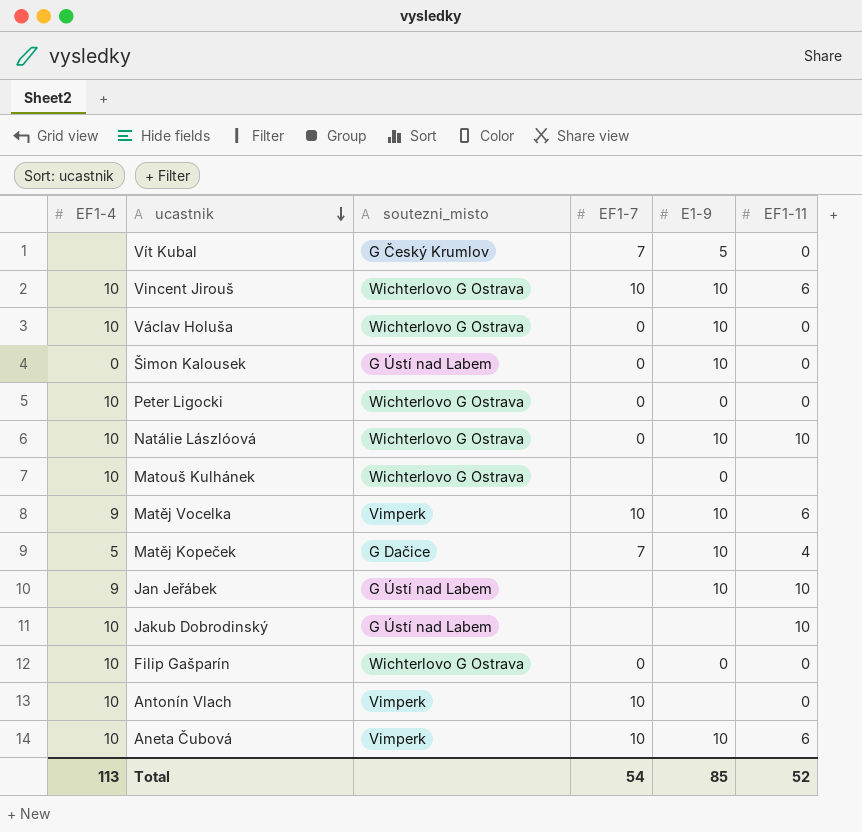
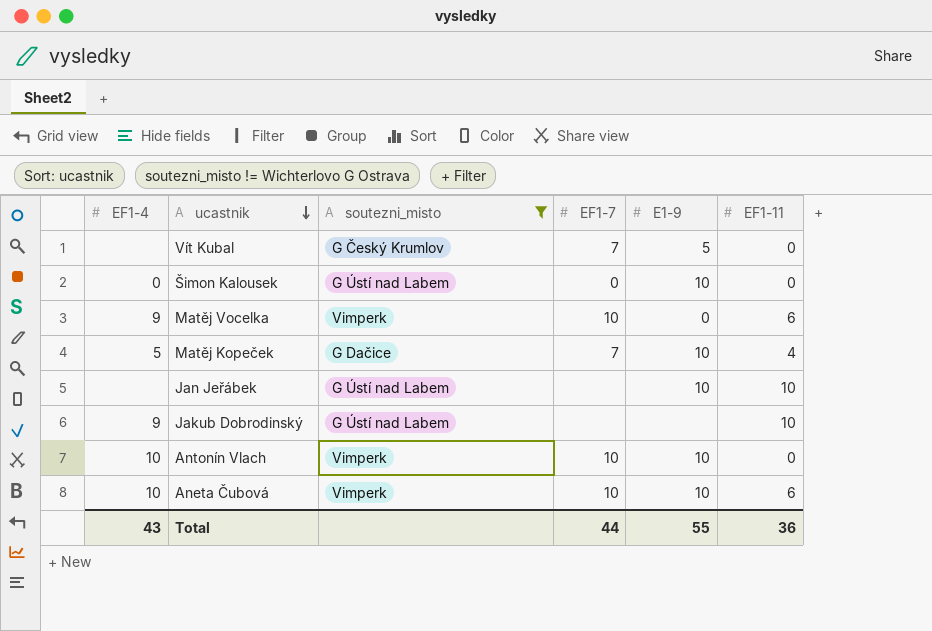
filter: none -> soutezni_misto != Wichterlovo G Ostrava
Matěj Vocelka | E1-9: 10 -> 0
Jan Jeřábek | EF1-4: 9 -> none
Jakub Dobrodinský | EF1-4: 10 -> 9
Antonín Vlach | E1-9: none -> 10
Total | EF1-4: 113 -> 43
Total | EF1-7: 54 -> 44
Total | E1-9: 85 -> 55
Total | EF1-11: 52 -> 36

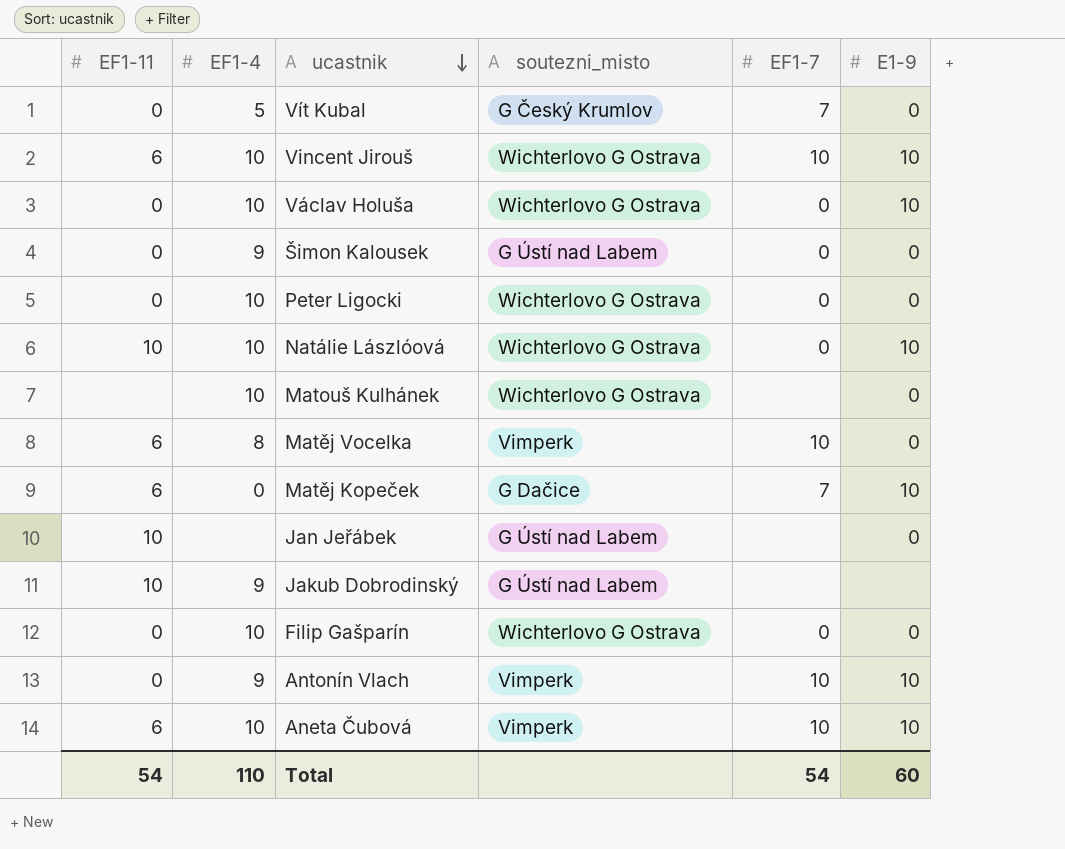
filter: soutezni_misto != Wichterlovo G Ostrava -> none
column EF1-11 | position: 6 -> 1
Vít Kubal | EF1-4: none -> 5
Vít Kubal | E1-9: 5 -> 0
Šimon Kalousek | EF1-4: 0 -> 9
Šimon Kalousek | E1-9: 10 -> 0
Matěj Vocelka | EF1-4: 9 -> 8
Matěj Kopeček | EF1-11: 4 -> 6
Matěj Kopeček | EF1-4: 5 -> 0
Jan Jeřábek | E1-9: 10 -> 0
Antonín Vlach | EF1-4: 10 -> 9
Total | EF1-11: 36 -> 54
Total | EF1-4: 43 -> 110
Total | EF1-7: 44 -> 54
Total | E1-9: 55 -> 60

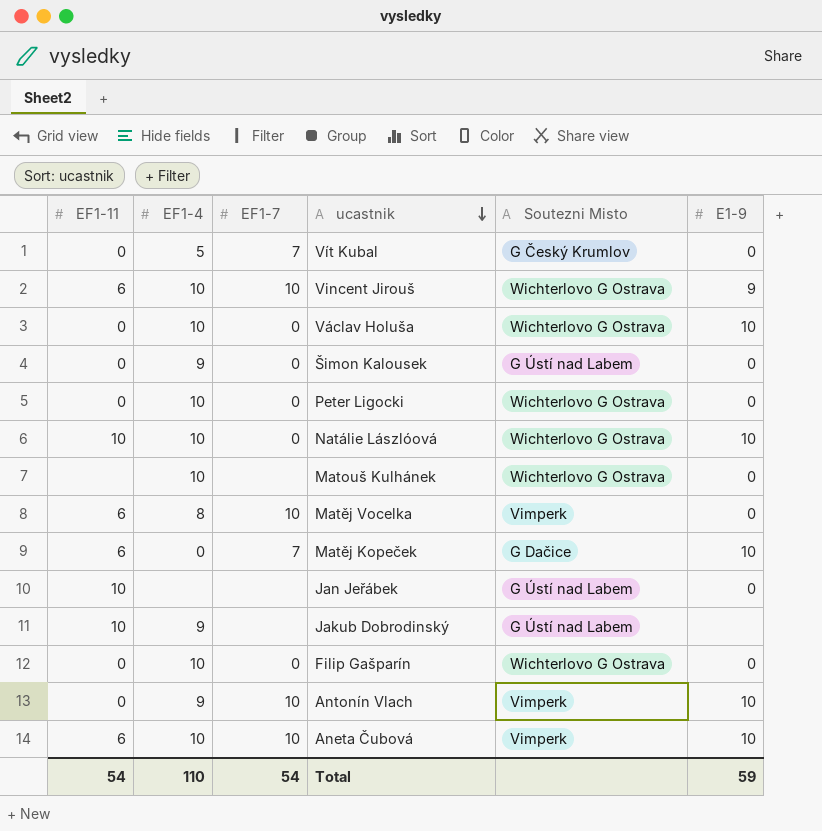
column EF1-7 | position: 5 -> 3
column name: soutezni_misto -> Soutezni Misto
Vincent Jirouš | E1-9: 10 -> 9
Total | E1-9: 60 -> 59

